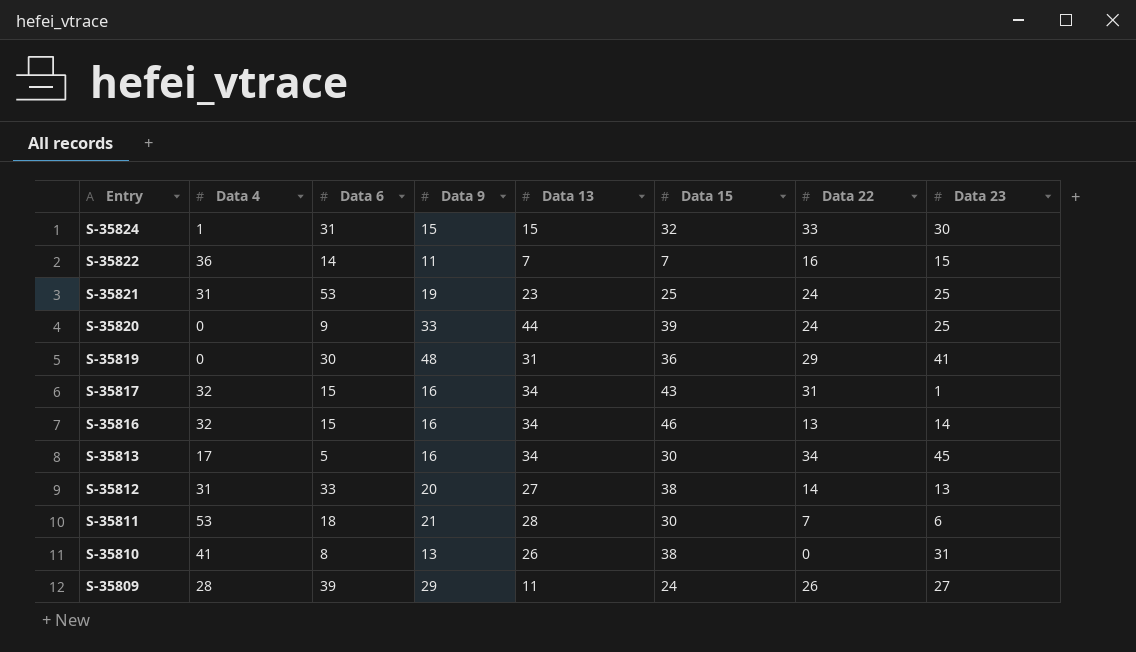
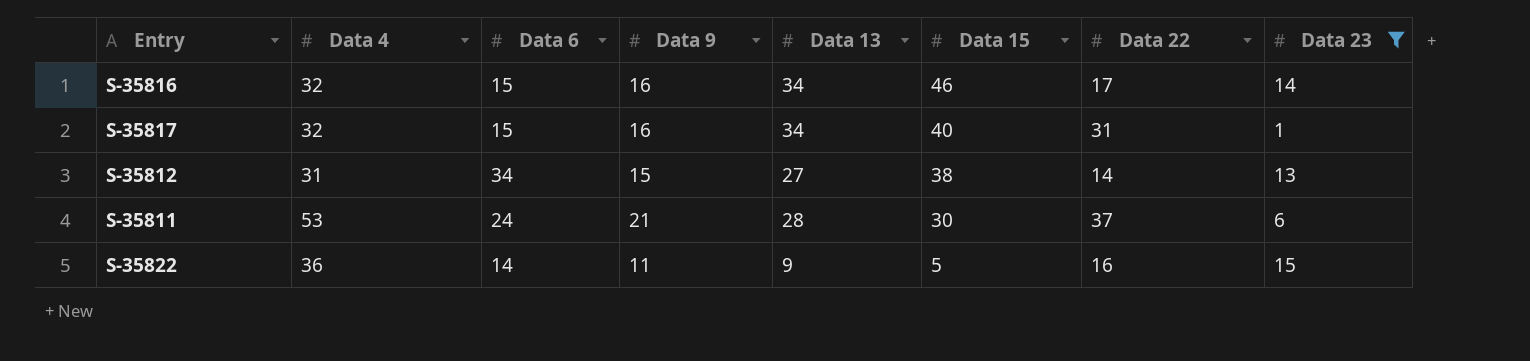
filter: none -> Data 23 <= 15
row order: Entry descending -> Data 15 descending
S-35816 | Data 22: 13 -> 17
S-35817 | Data 15: 43 -> 40
S-35812 | Data 6: 33 -> 34
S-35812 | Data 9: 20 -> 15
S-35811 | Data 6: 18 -> 24
S-35811 | Data 22: 7 -> 37
S-35822 | Data 13: 7 -> 9
S-35822 | Data 15: 7 -> 5

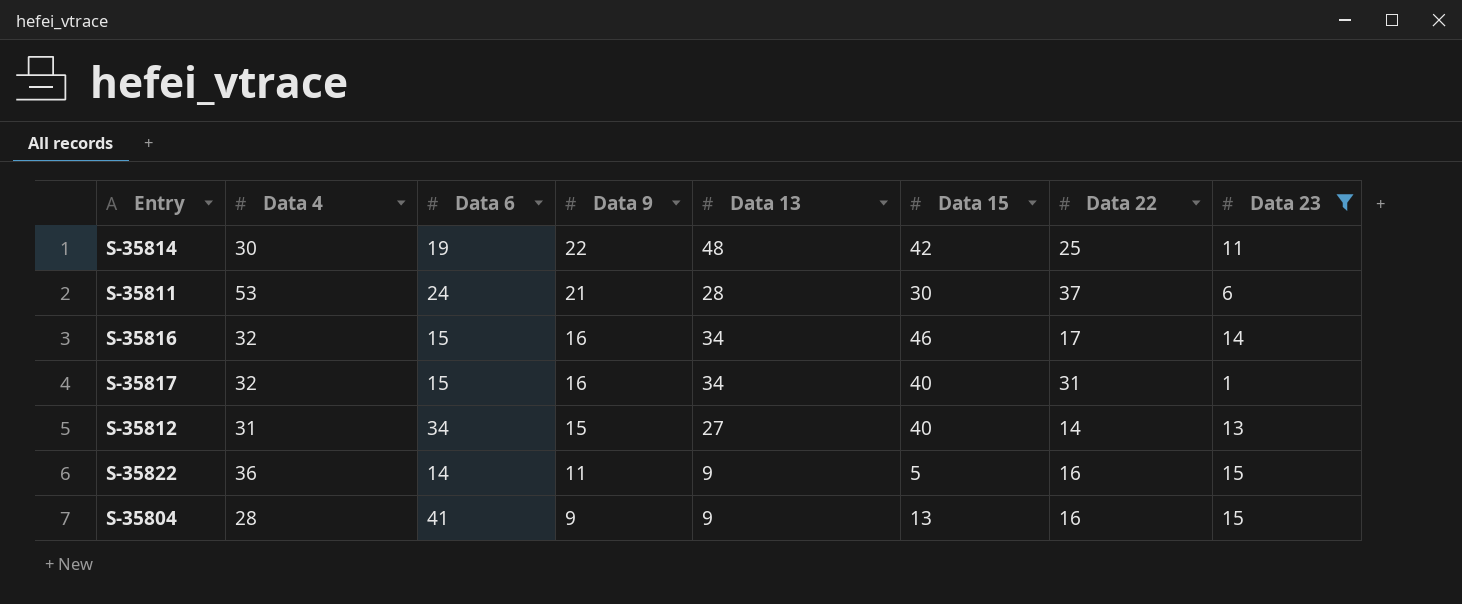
row order: Data 15 descending -> Data 9 descending
row S-35814: none -> 30 | 19 | 22 | 48 | 42 | 25 | 11
S-35812 | Data 15: 38 -> 40
row S-35804: none -> 28 | 41 | 9 | 9 | 13 | 16 | 15

